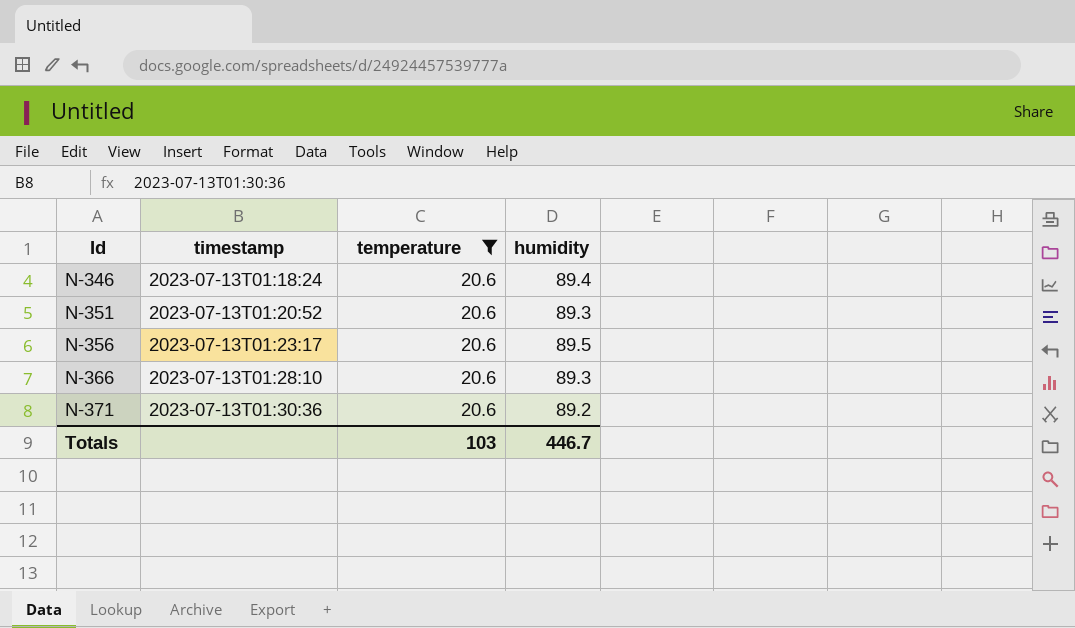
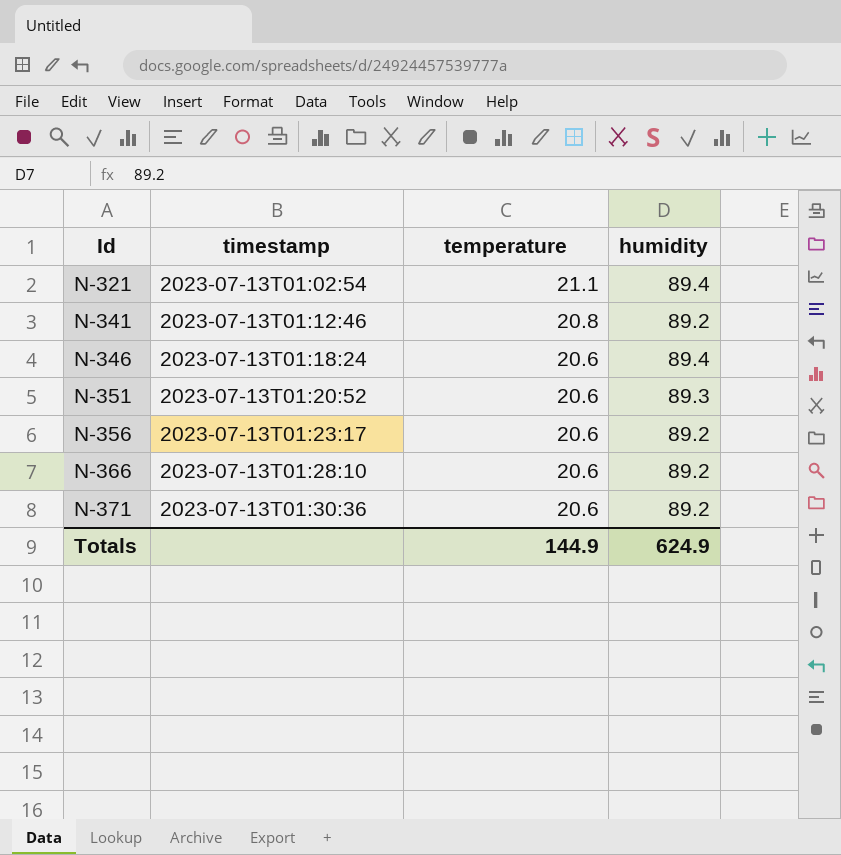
filter: temperature = 20.6 -> none
N-356 | humidity: 89.5 -> 89.2
N-366 | humidity: 89.3 -> 89.2
Totals | temperature: 103 -> 144.9
Totals | humidity: 446.7 -> 624.9

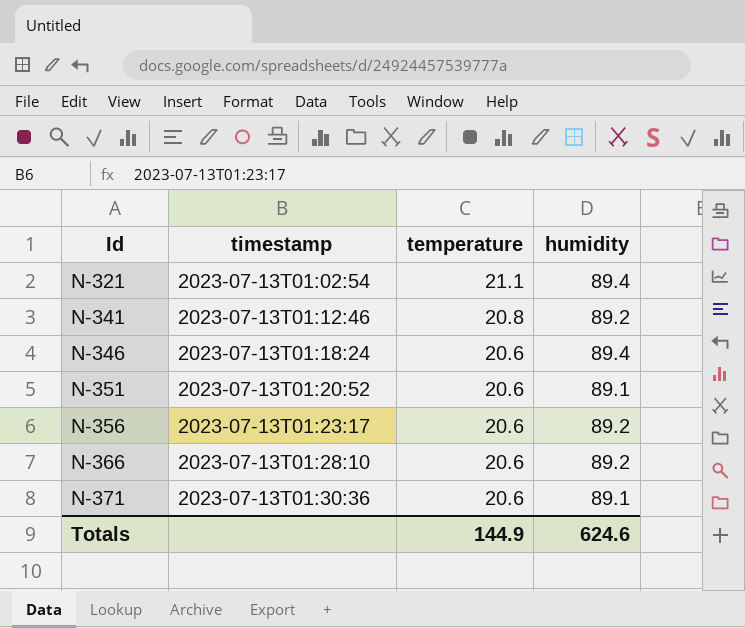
N-351 | humidity: 89.3 -> 89.1
N-371 | humidity: 89.2 -> 89.1
Totals | humidity: 624.9 -> 624.6

